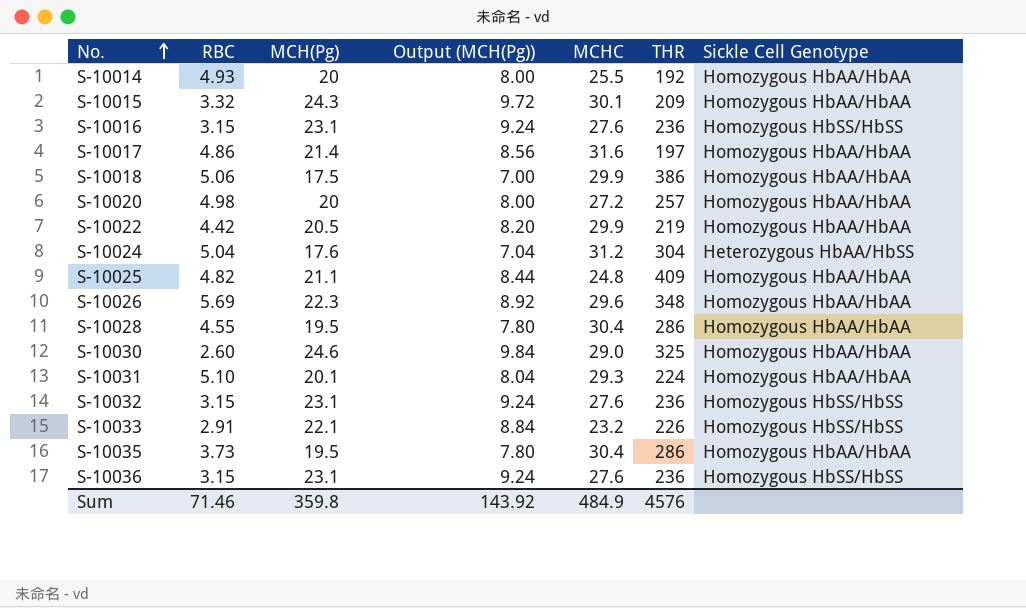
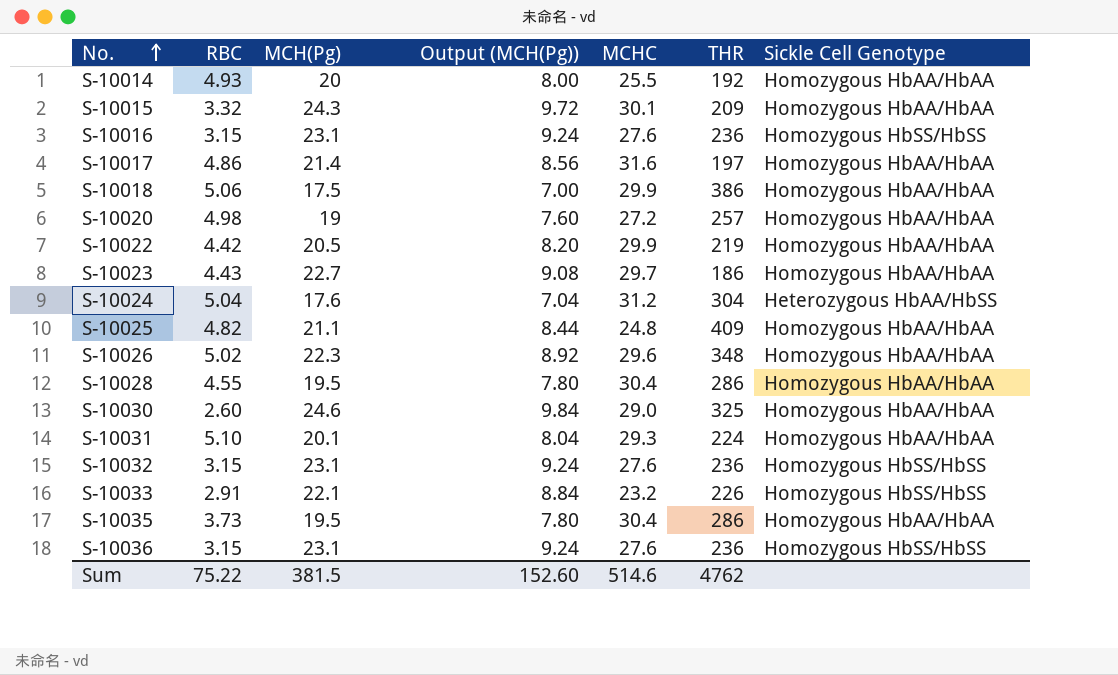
S-10020 | MCH(Pg): 20 -> 19
S-10020 | Output (MCH(Pg)): 8.00 -> 7.60
row S-10023: none -> 4.43 | 22.7 | 9.08 | 29.7 | 186 | Homozygous HbAA/HbAA
S-10026 | RBC: 5.69 -> 5.02
Sum | RBC: 71.46 -> 75.22
Sum | MCH(Pg): 359.8 -> 381.5
Sum | Output (MCH(Pg)): 143.92 -> 152.60
Sum | MCHC: 484.9 -> 514.6
Sum | THR: 4576 -> 4762

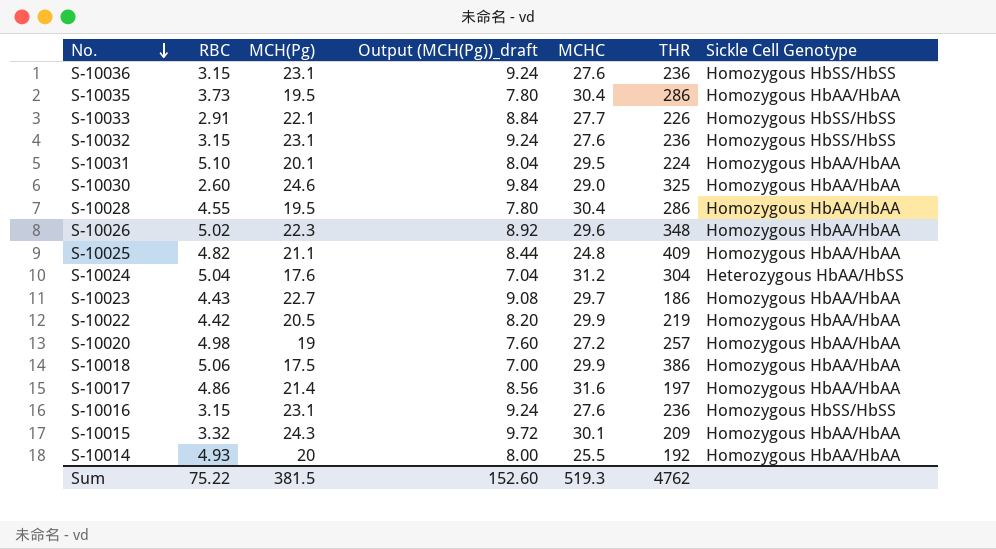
row order: No. ascending -> No. descending
column name: Output (MCH(Pg)) -> Output (MCH(Pg))_draft
S-10033 | MCHC: 23.2 -> 27.7
S-10031 | MCHC: 29.3 -> 29.5
Sum | MCHC: 514.6 -> 519.3

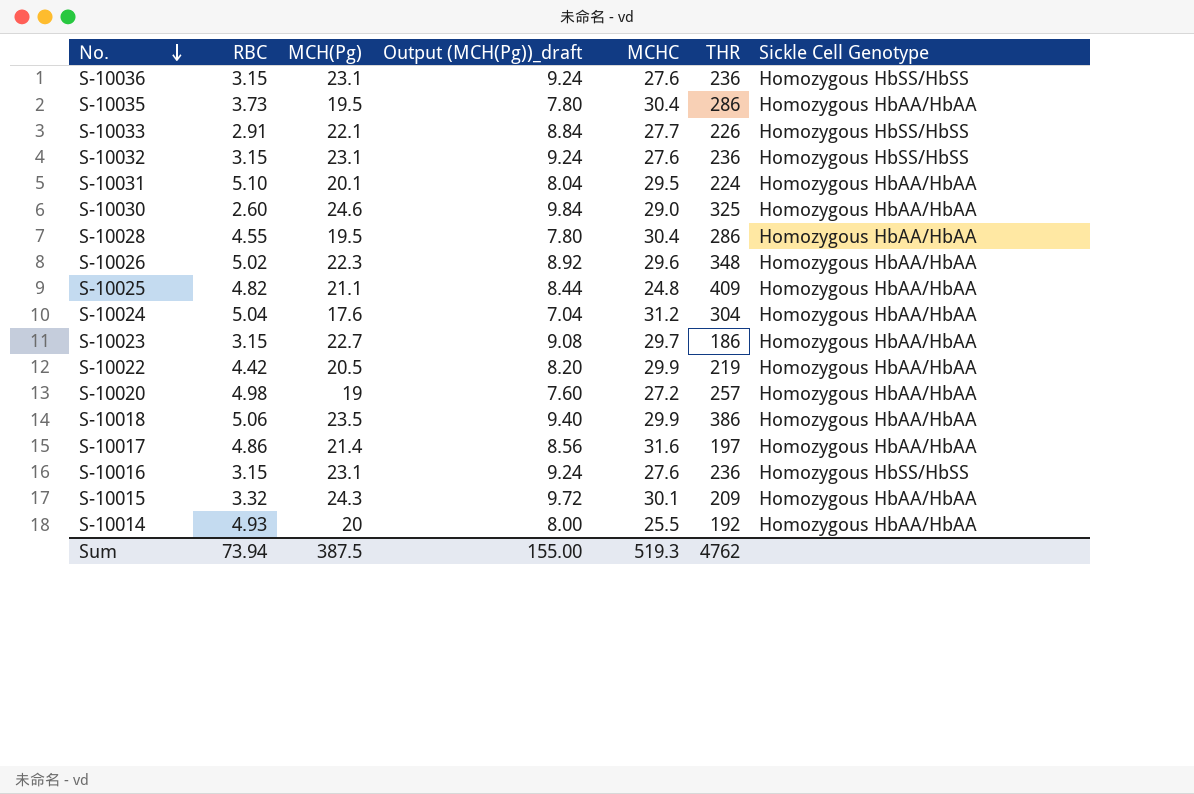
S-10024 | Sickle Cell Genotype: Heterozygous HbAA/HbSS -> Homozygous HbAA/HbAA
S-10023 | RBC: 4.43 -> 3.15
S-10018 | MCH(Pg): 17.5 -> 23.5
S-10018 | Output (MCH(Pg))_draft: 7.00 -> 9.40
Sum | RBC: 75.22 -> 73.94
Sum | MCH(Pg): 381.5 -> 387.5
Sum | Output (MCH(Pg))_draft: 152.60 -> 155.00

